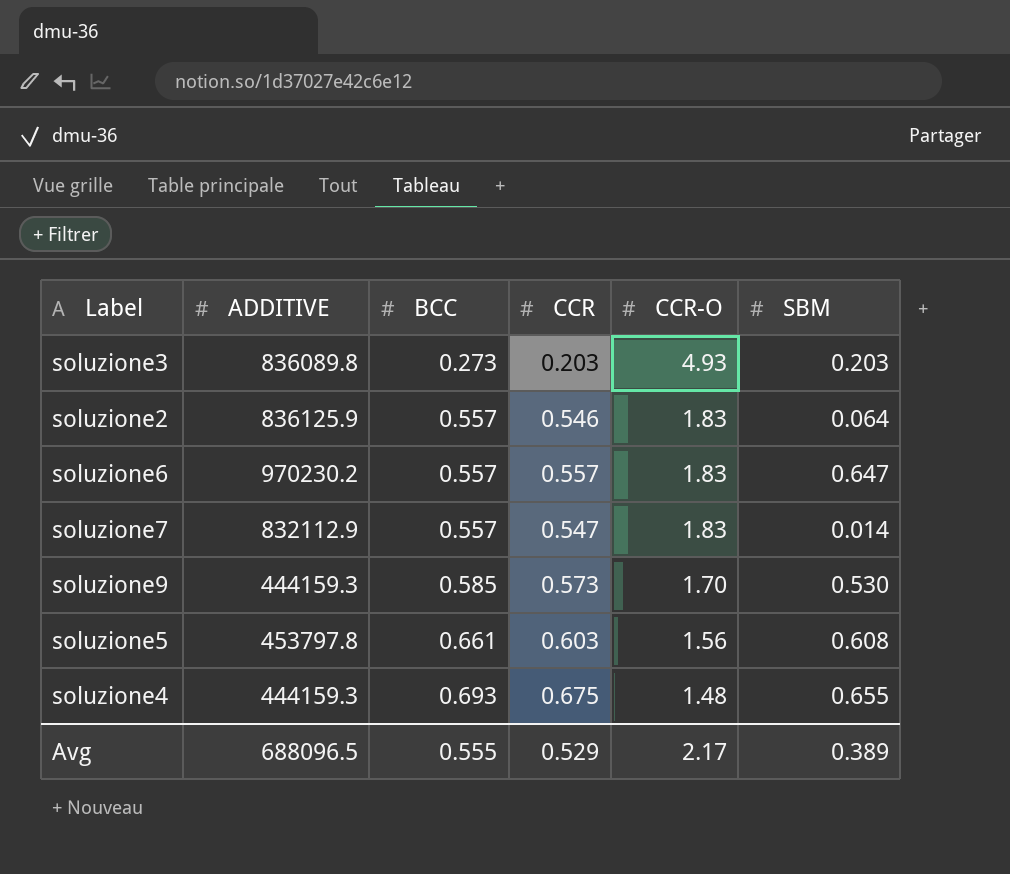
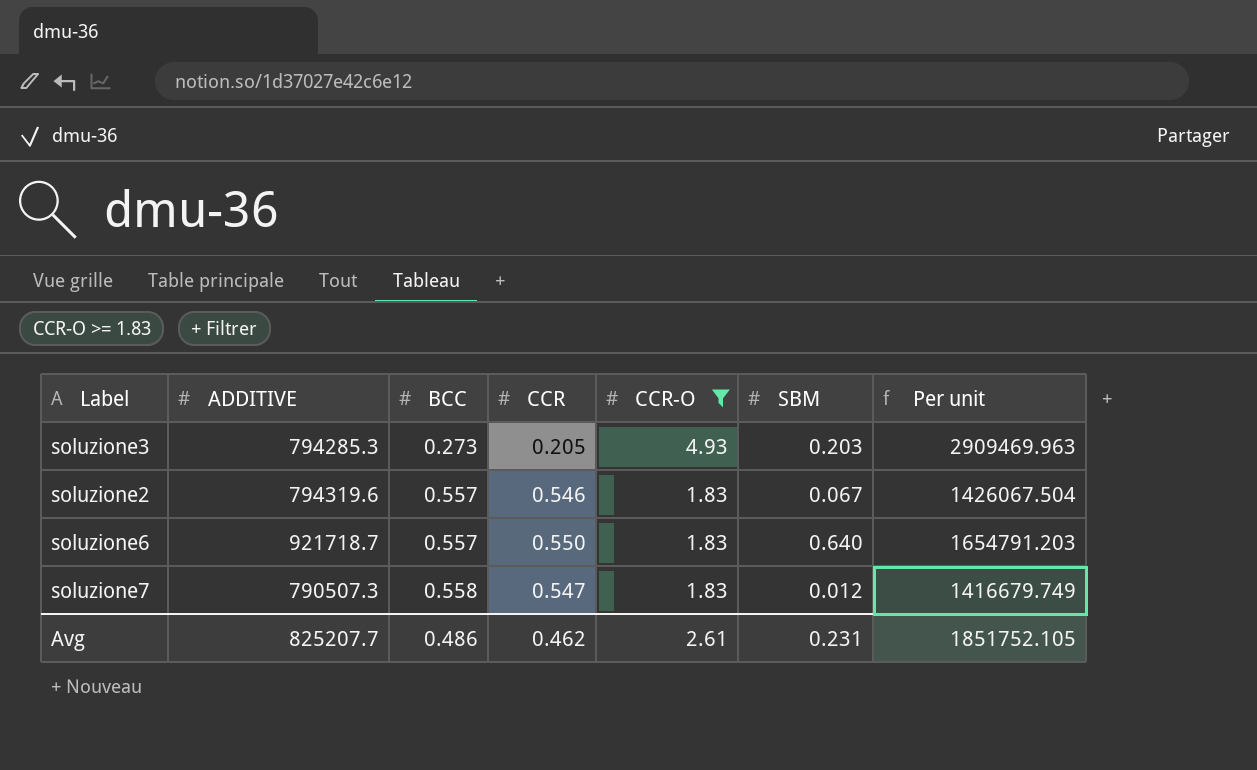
filter: none -> CCR-O >= 1.83
column Per unit | formula: none -> [ADDITIVE] / [BCC]
soluzione3 | ADDITIVE: 836089.8 -> 794285.3
soluzione3 | CCR: 0.203 -> 0.205
soluzione2 | ADDITIVE: 836125.9 -> 794319.6
soluzione2 | SBM: 0.064 -> 0.067
soluzione6 | ADDITIVE: 970230.2 -> 921718.7
soluzione6 | CCR: 0.557 -> 0.550
soluzione6 | SBM: 0.647 -> 0.640
soluzione7 | ADDITIVE: 832112.9 -> 790507.3
soluzione7 | BCC: 0.557 -> 0.558
soluzione7 | SBM: 0.014 -> 0.012
Avg | ADDITIVE: 688096.5 -> 825207.7
Avg | BCC: 0.555 -> 0.486
Avg | CCR: 0.529 -> 0.462
Avg | CCR-O: 2.17 -> 2.61
Avg | SBM: 0.389 -> 0.231

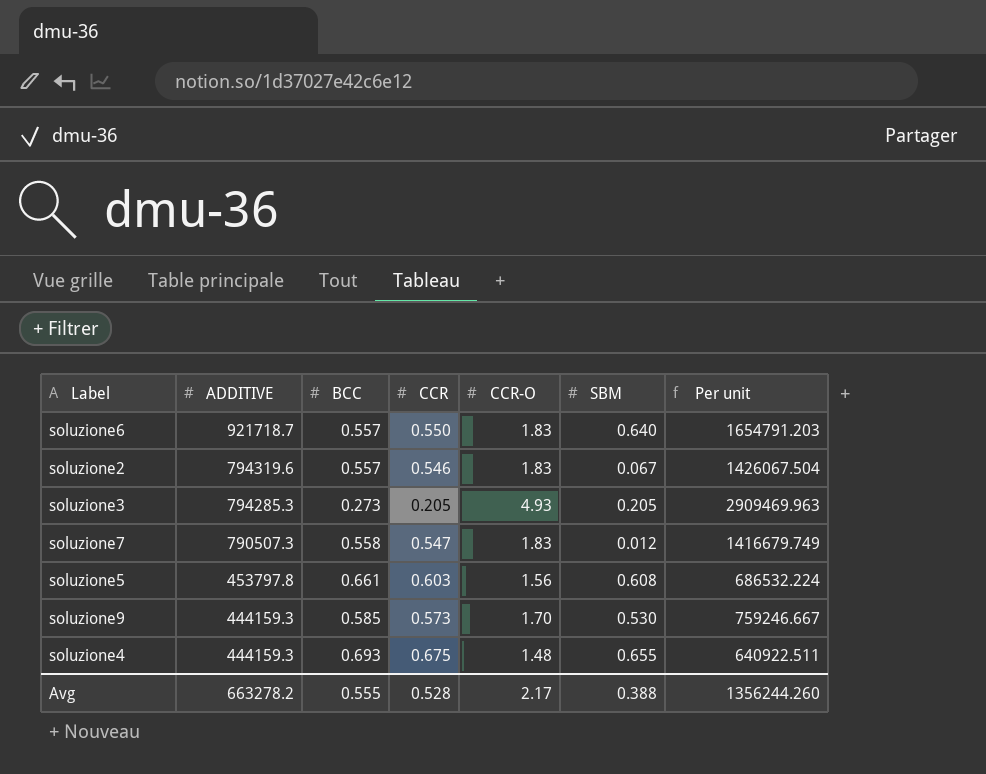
filter: CCR-O >= 1.83 -> none
row order: BCC ascending -> ADDITIVE descending
soluzione3 | SBM: 0.203 -> 0.205
Avg | ADDITIVE: 825207.7 -> 663278.2
Avg | BCC: 0.486 -> 0.555
Avg | CCR: 0.462 -> 0.528
Avg | CCR-O: 2.61 -> 2.17
Avg | SBM: 0.231 -> 0.388
Avg | Per unit: 1851752.105 -> 1356244.260

